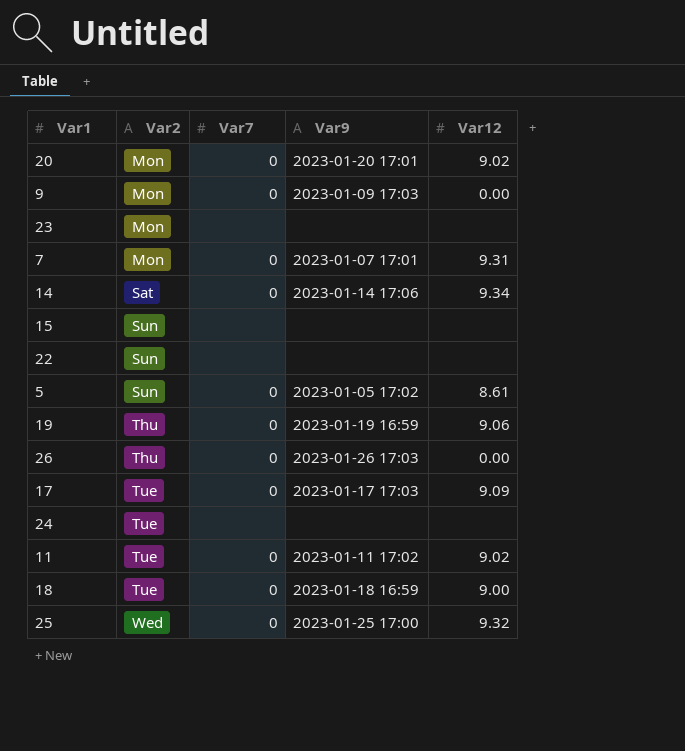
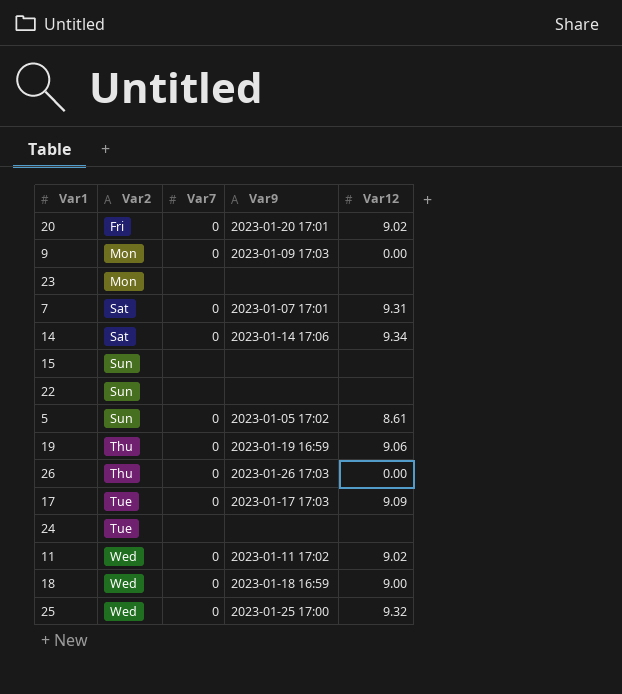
20 | Var2: Mon -> Fri
7 | Var2: Mon -> Sat
11 | Var2: Tue -> Wed
18 | Var2: Tue -> Wed

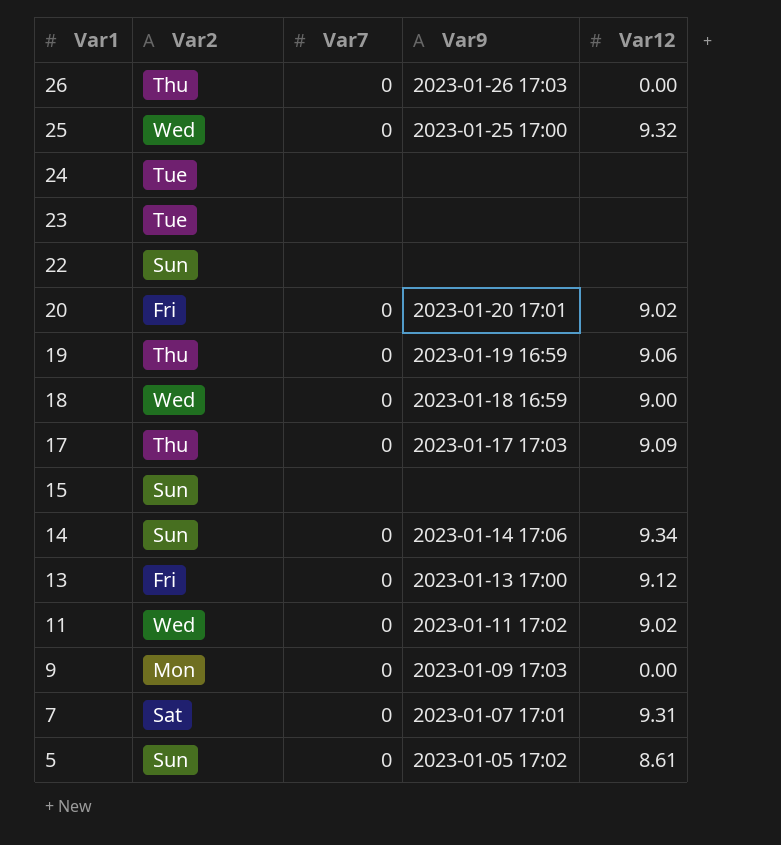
row order: Var2 ascending -> Var1 descending
23 | Var2: Mon -> Tue
17 | Var2: Tue -> Thu
14 | Var2: Sat -> Sun
row 13: none -> Fri | 0 | 2023-01-13 17:00 | 9.12

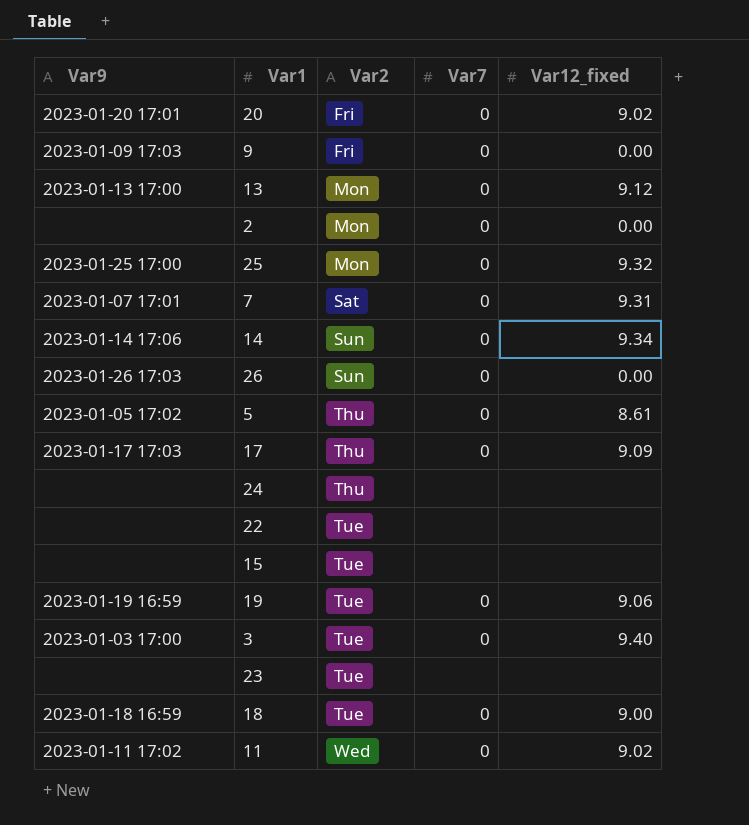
row order: Var1 descending -> Var2 ascending
column Var9 | position: 4 -> 1
column name: Var12 -> Var12_fixed
9 | Var2: Mon -> Fri
13 | Var2: Fri -> Mon
row 2: none -> none | Mon | 0 | 0.00
25 | Var2: Wed -> Mon
26 | Var2: Thu -> Sun
5 | Var2: Sun -> Thu
24 | Var2: Tue -> Thu
22 | Var2: Sun -> Tue
15 | Var2: Sun -> Tue
19 | Var2: Thu -> Tue
row 3: none -> 2023-01-03 17:00 | Tue | 0 | 9.40
18 | Var2: Wed -> Tue

